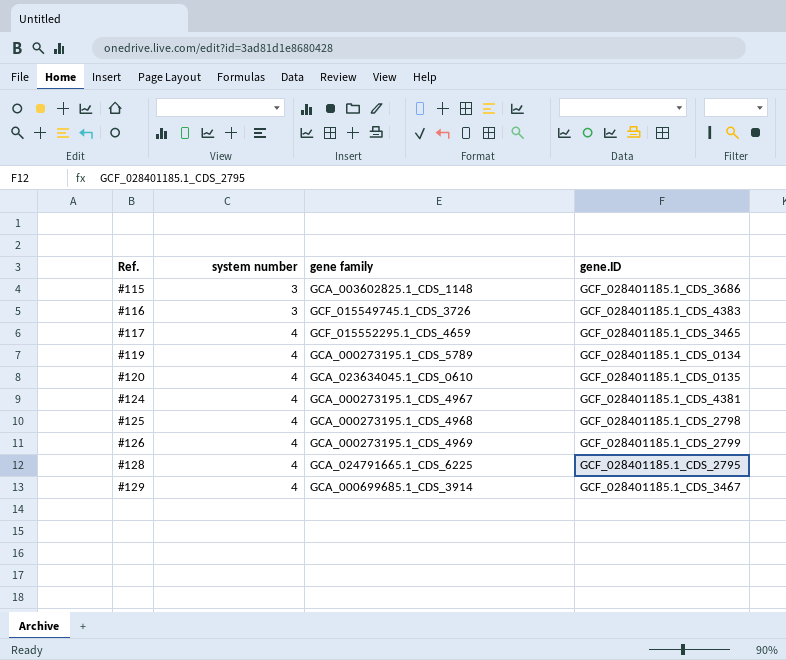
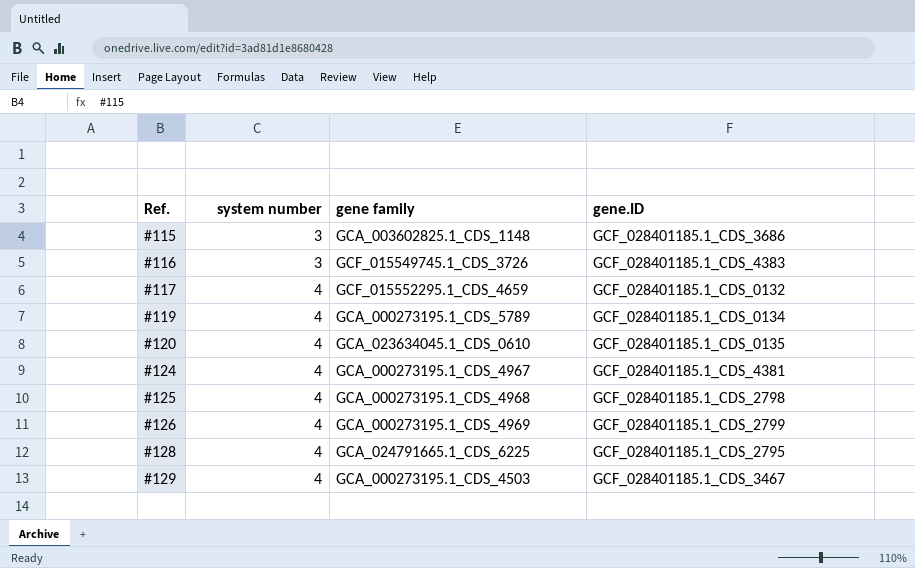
#117 | gene.ID: GCF_028401185.1_CDS_3465 -> GCF_028401185.1_CDS_0132
#129 | gene family: GCA_000699685.1_CDS_3914 -> GCA_000273195.1_CDS_4503

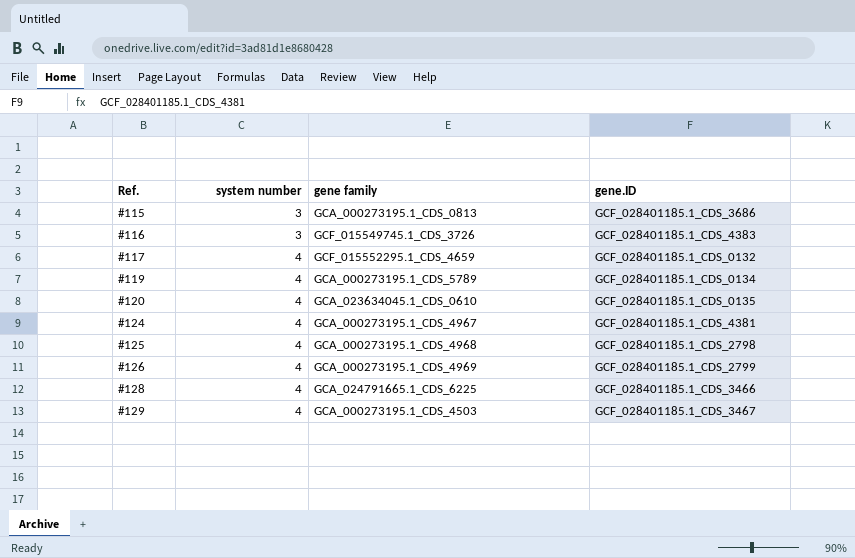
#115 | gene family: GCA_003602825.1_CDS_1148 -> GCA_000273195.1_CDS_0813
#128 | gene.ID: GCF_028401185.1_CDS_2795 -> GCF_028401185.1_CDS_3466

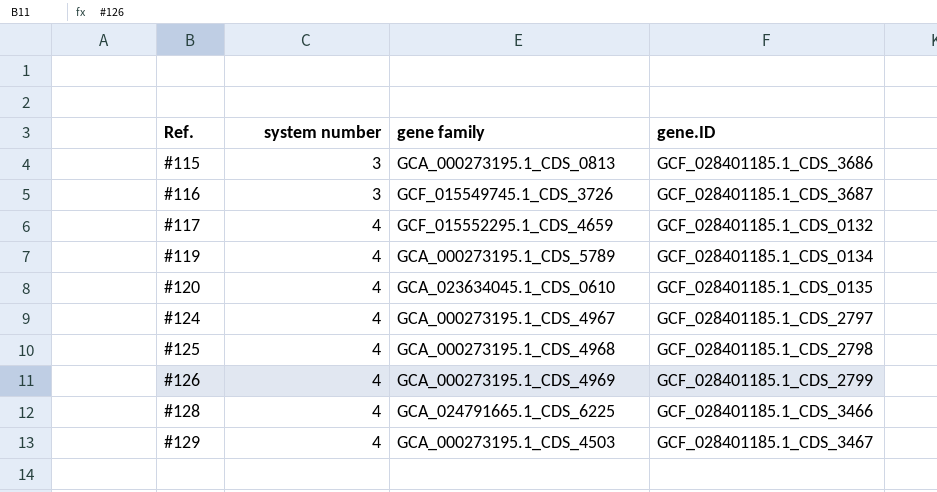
#116 | gene.ID: GCF_028401185.1_CDS_4383 -> GCF_028401185.1_CDS_3687
#124 | gene.ID: GCF_028401185.1_CDS_4381 -> GCF_028401185.1_CDS_2797

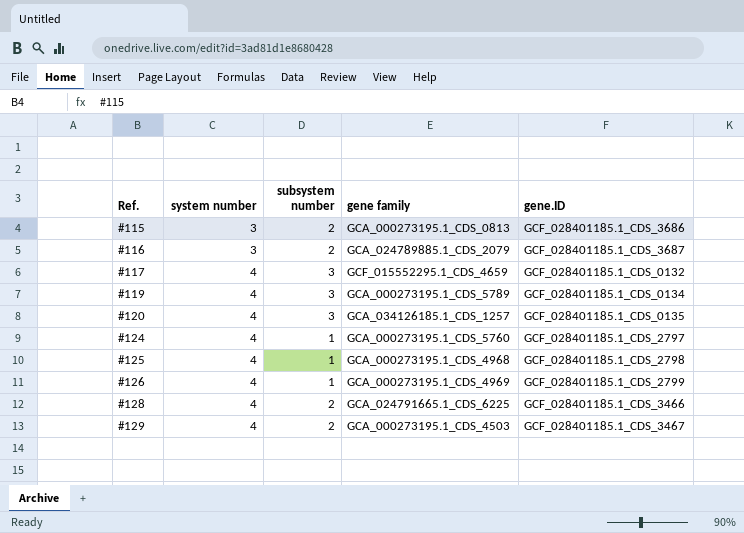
column subsystem number | position: none -> 3
#116 | gene family: GCF_015549745.1_CDS_3726 -> GCA_024789885.1_CDS_2079
#120 | gene family: GCA_023634045.1_CDS_0610 -> GCA_034126185.1_CDS_1257
#124 | gene family: GCA_000273195.1_CDS_4967 -> GCA_000273195.1_CDS_5760

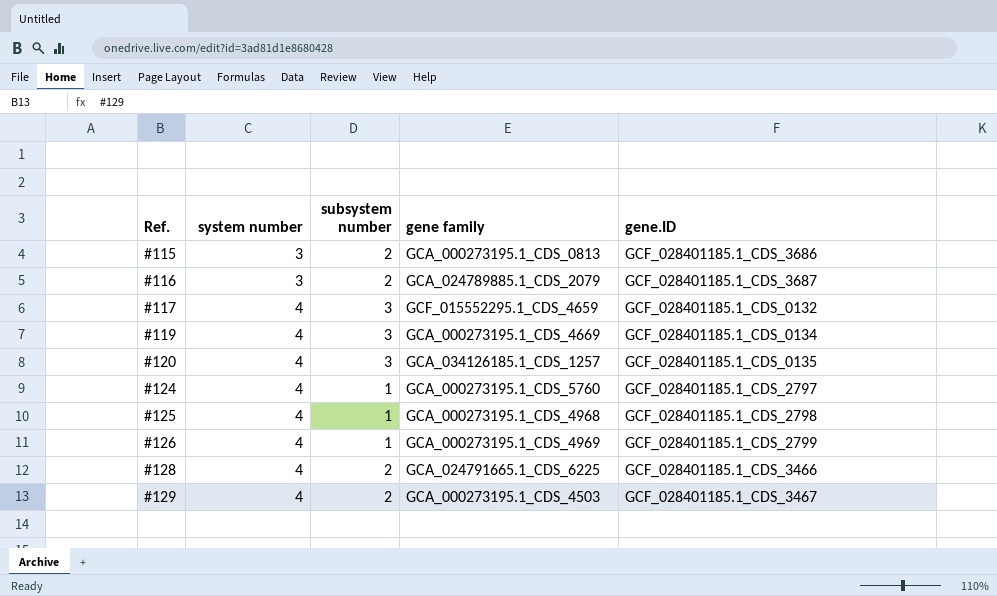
#119 | gene family: GCA_000273195.1_CDS_5789 -> GCA_000273195.1_CDS_4669

